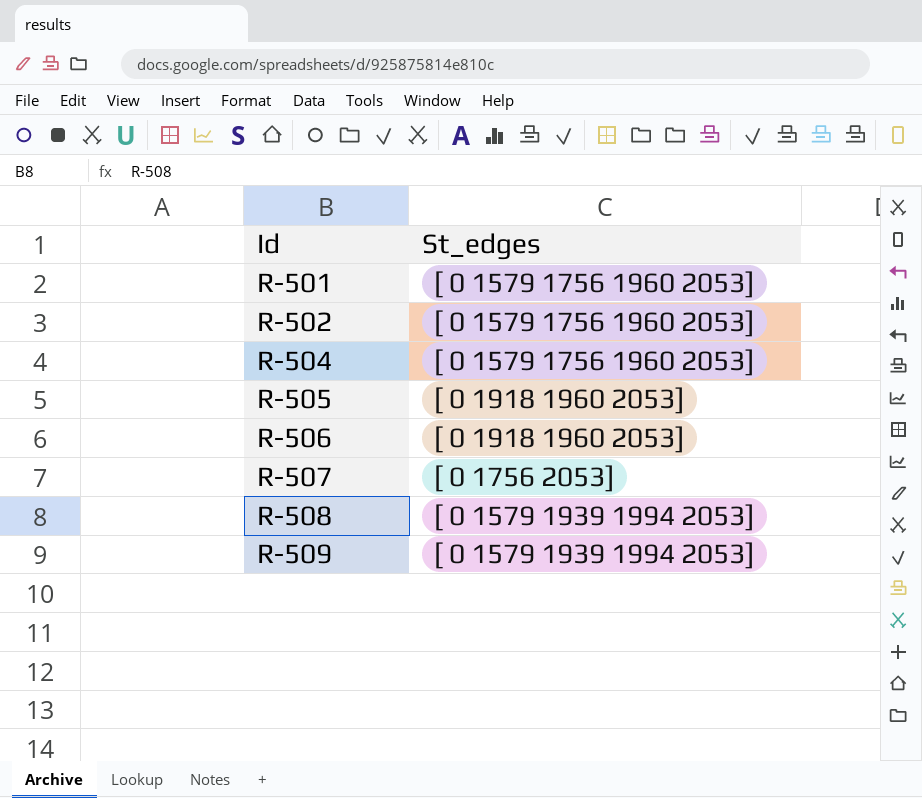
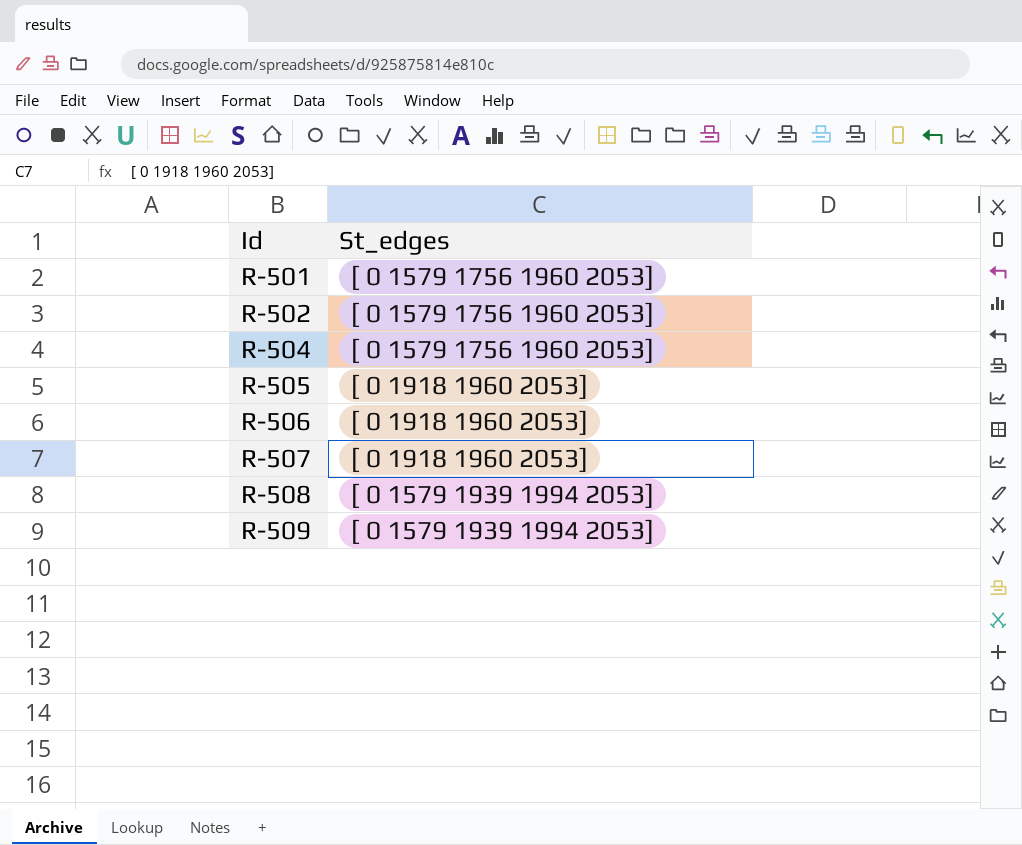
R-507 | St_edges: [ 0 1756 2053] -> [ 0 1918 1960 2053]

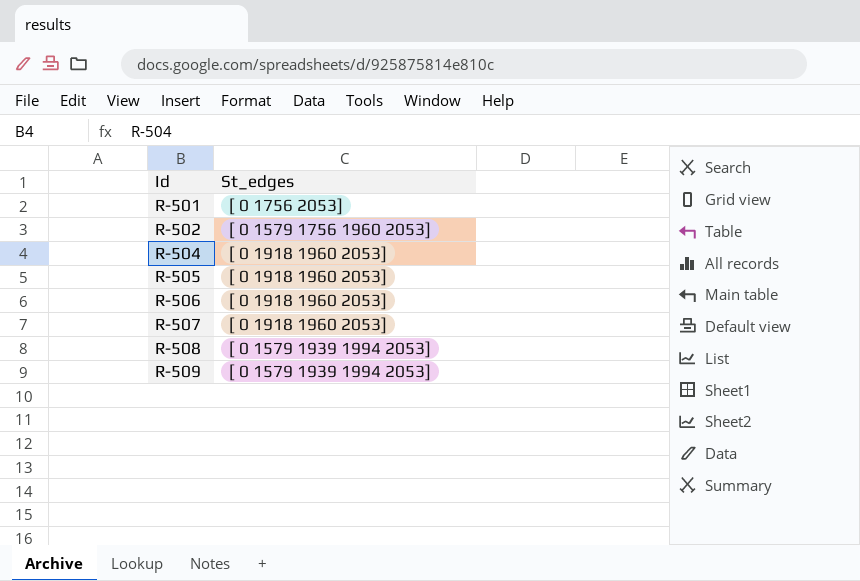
R-501 | St_edges: [ 0 1579 1756 1960 2053] -> [ 0 1756 2053]
R-504 | St_edges: [ 0 1579 1756 1960 2053] -> [ 0 1918 1960 2053]

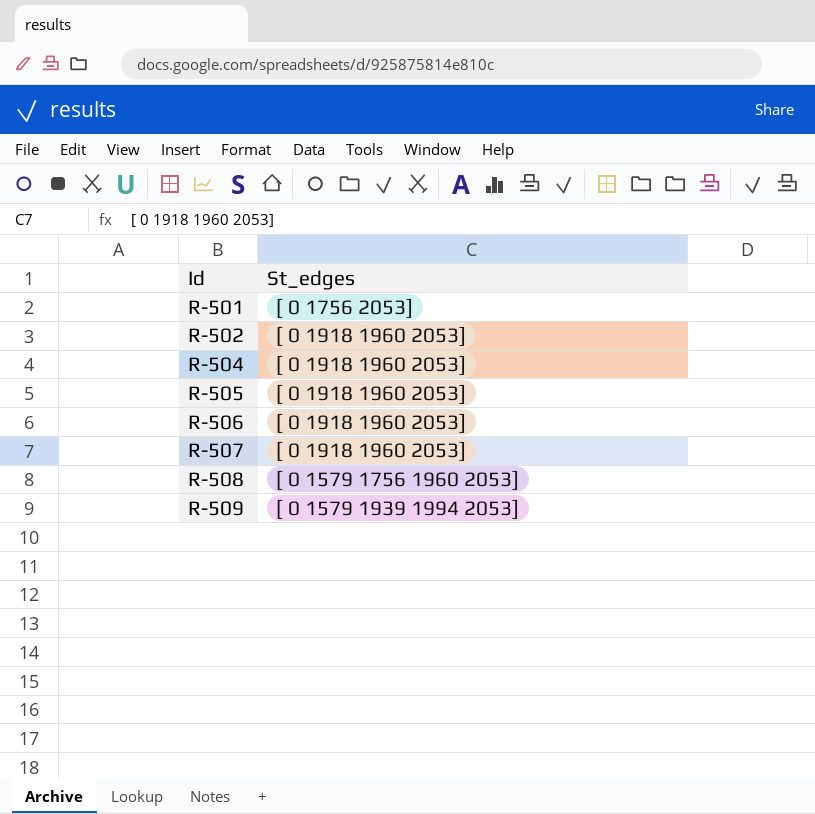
R-502 | St_edges: [ 0 1579 1756 1960 2053] -> [ 0 1918 1960 2053]
R-508 | St_edges: [ 0 1579 1939 1994 2053] -> [ 0 1579 1756 1960 2053]

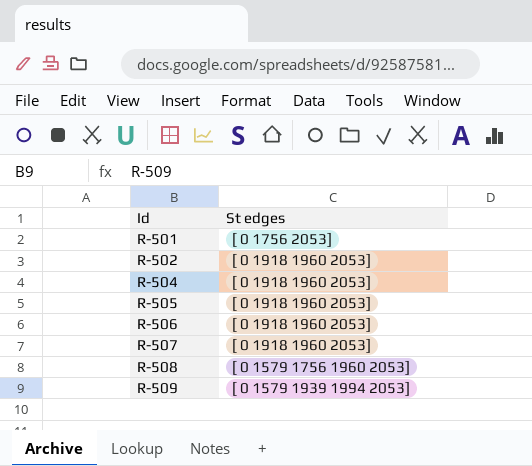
column name: St_edges -> St edges

